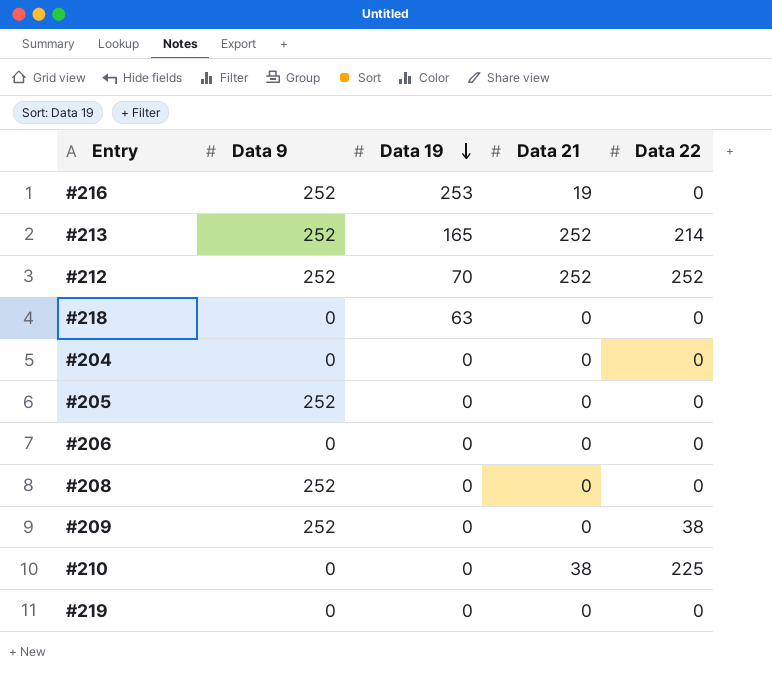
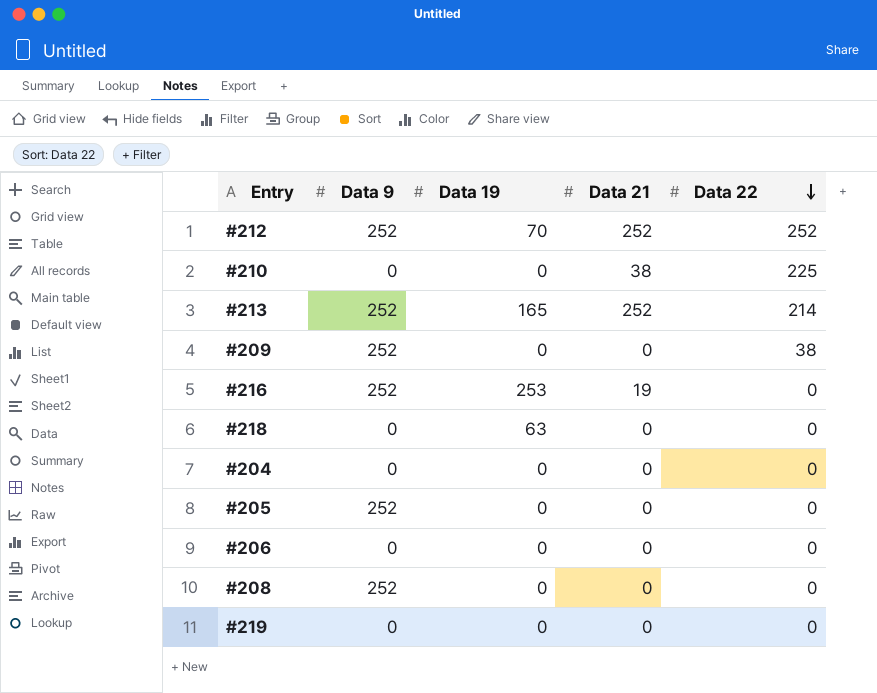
row order: Data 19 descending -> Data 22 descending

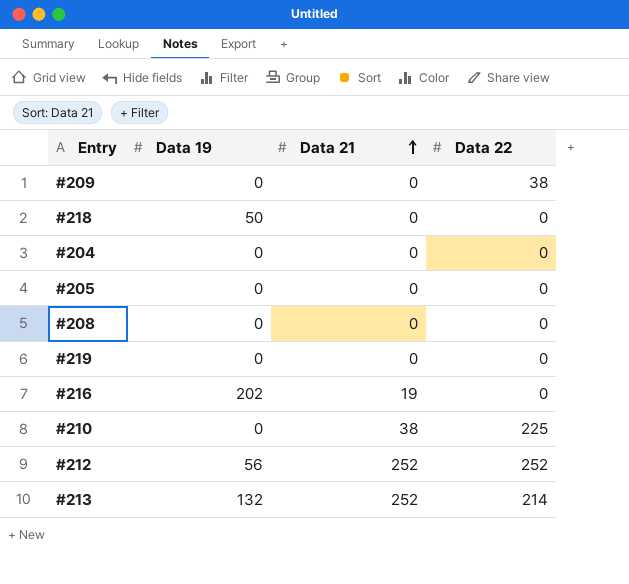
row order: Data 22 descending -> Data 21 ascending
column Data 9 | position: 2 -> none
row #206: 0 | 0 | 0 | 0 -> none
#218 | Data 19: 63 -> 50
#216 | Data 19: 253 -> 202
#212 | Data 19: 70 -> 56
#213 | Data 19: 165 -> 132

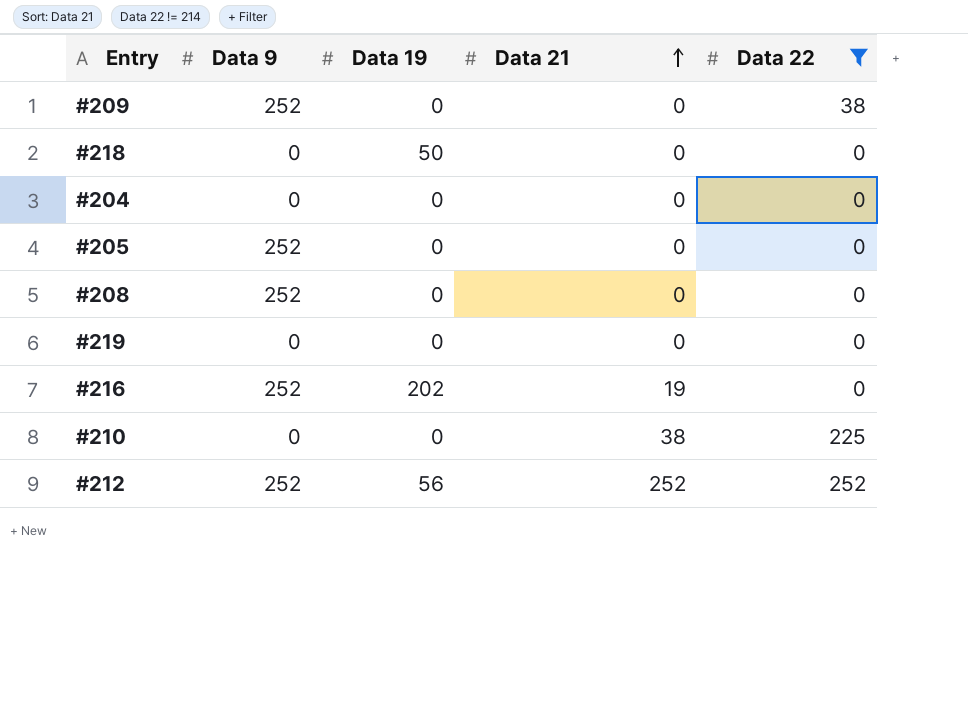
filter: none -> Data 22 != 214
column Data 9 | position: none -> 2

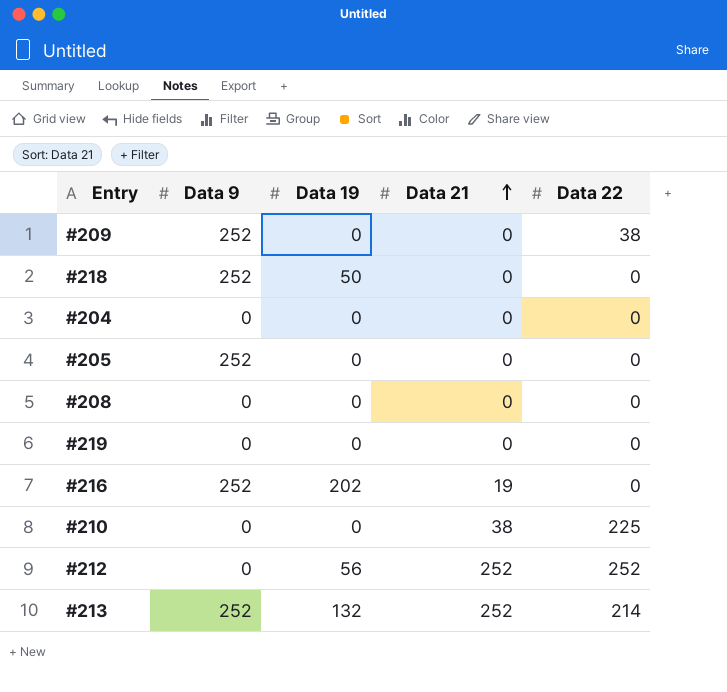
filter: Data 22 != 214 -> none
#218 | Data 9: 0 -> 252
#208 | Data 9: 252 -> 0
#212 | Data 9: 252 -> 0

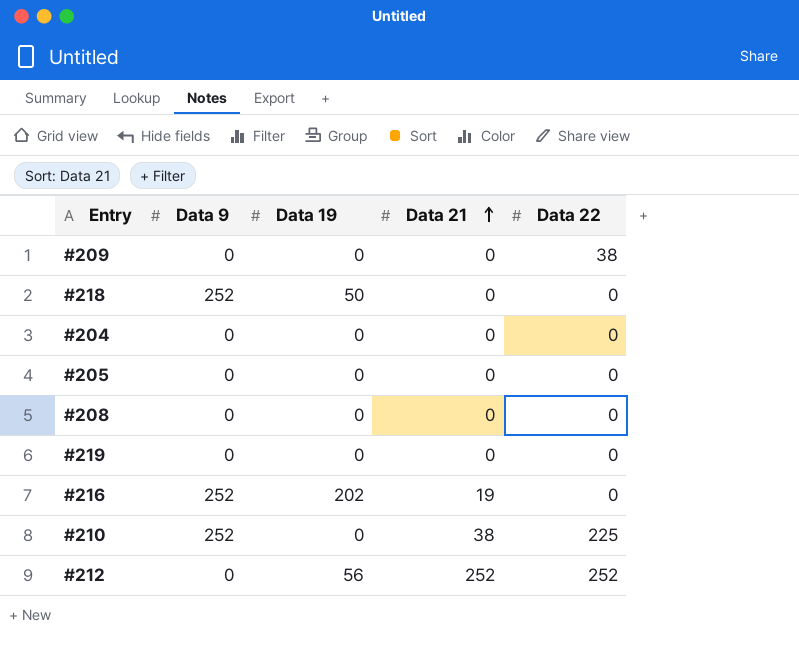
row #213: 252 | 132 | 252 | 214 -> none
#209 | Data 9: 252 -> 0
#205 | Data 9: 252 -> 0
#210 | Data 9: 0 -> 252

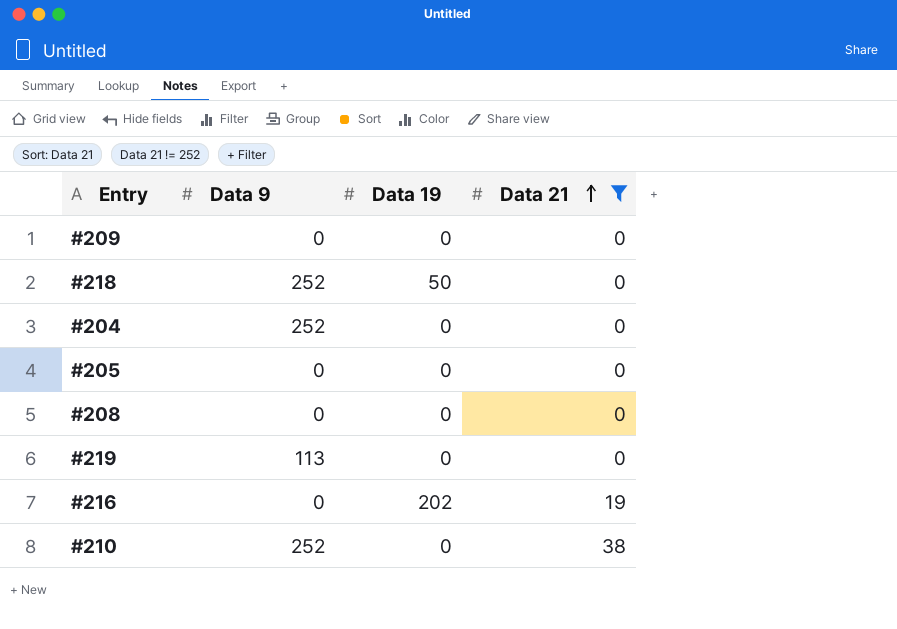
filter: none -> Data 21 != 252
column Data 22 | position: 5 -> none
#204 | Data 9: 0 -> 252
#219 | Data 9: 0 -> 113
#216 | Data 9: 252 -> 0

